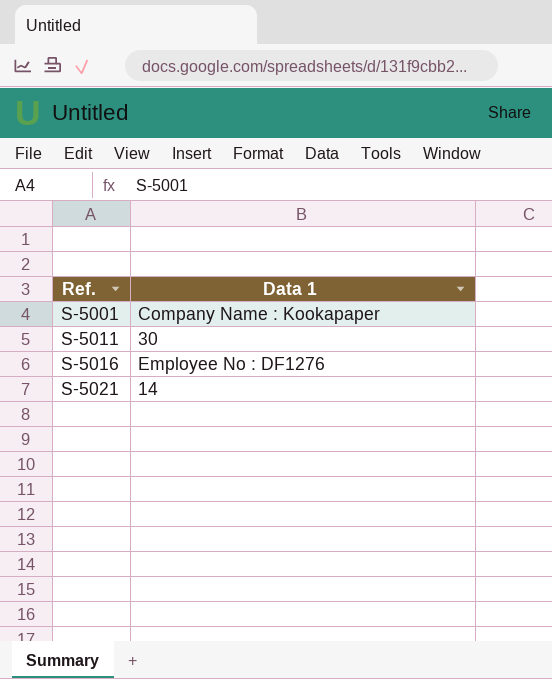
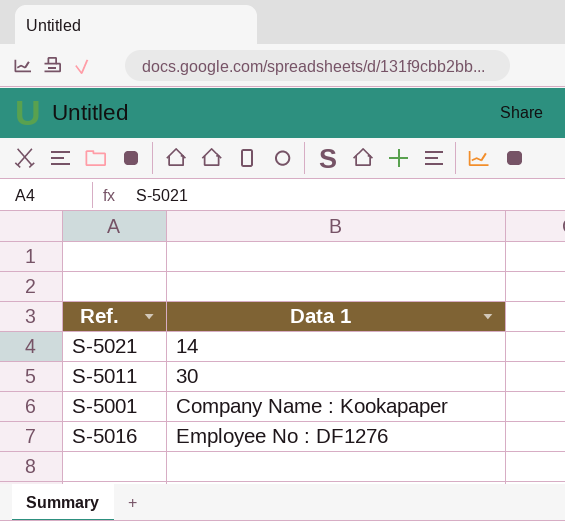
row order: Ref. ascending -> Data 1 ascending

